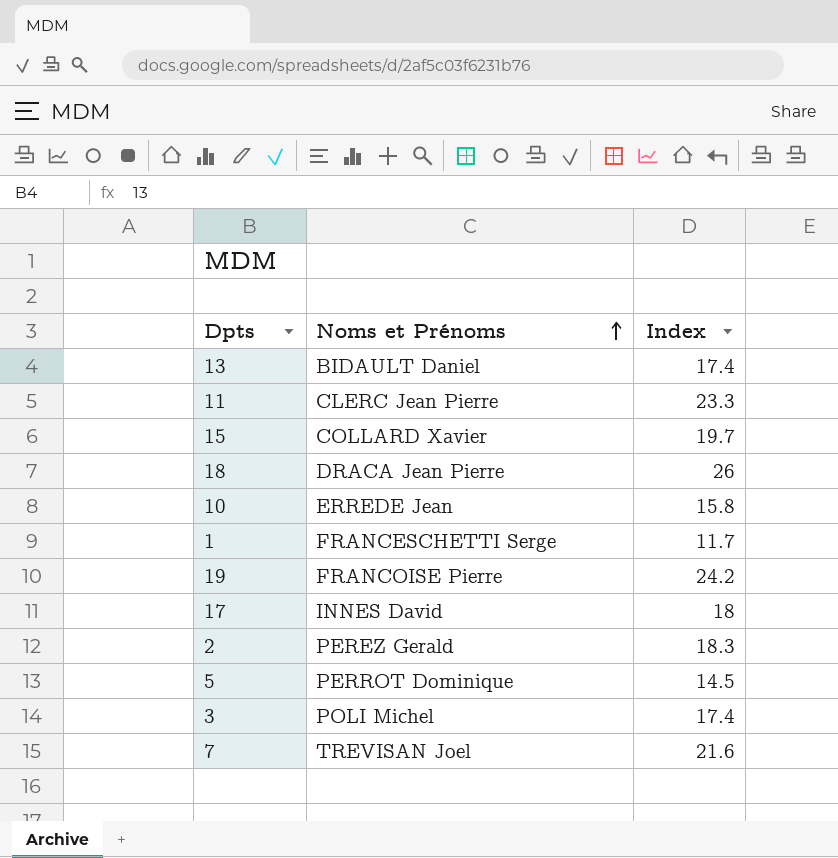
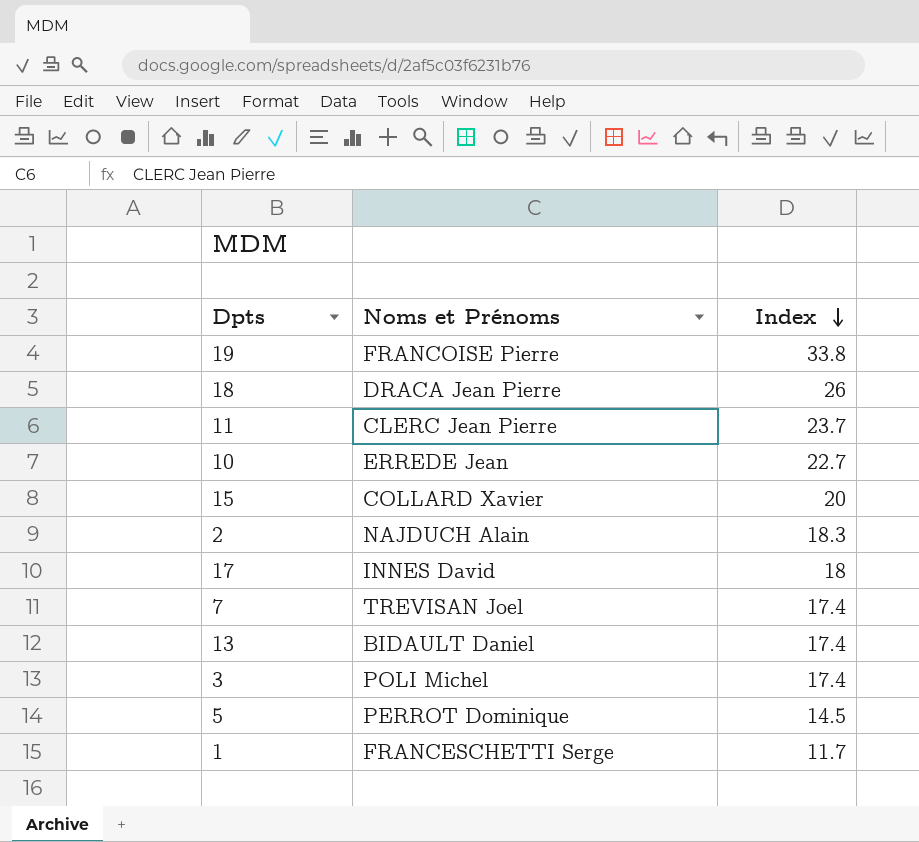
row order: Noms et Prénoms ascending -> Index descending
19 | Index: 24.2 -> 33.8
11 | Index: 23.3 -> 23.7
10 | Index: 15.8 -> 22.7
15 | Index: 19.7 -> 20
2 | Noms et Prénoms: PEREZ Gerald -> NAJDUCH Alain
7 | Index: 21.6 -> 17.4

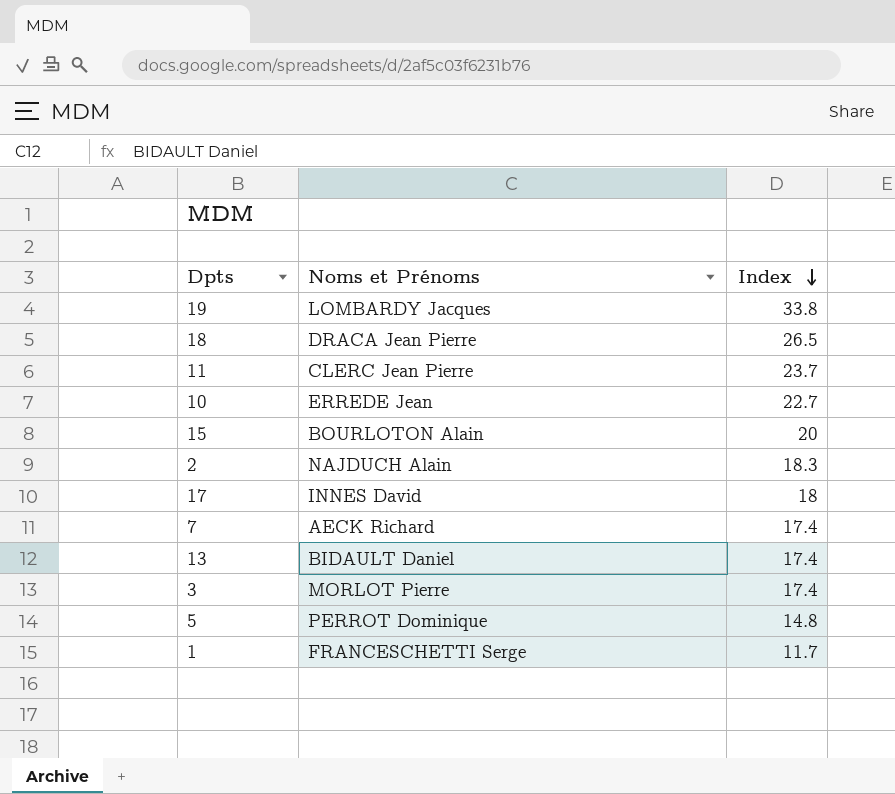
19 | Noms et Prénoms: FRANCOISE Pierre -> LOMBARDY Jacques
18 | Index: 26 -> 26.5
15 | Noms et Prénoms: COLLARD Xavier -> BOURLOTON Alain
7 | Noms et Prénoms: TREVISAN Joel -> AECK Richard
3 | Noms et Prénoms: POLI Michel -> MORLOT Pierre
5 | Index: 14.5 -> 14.8

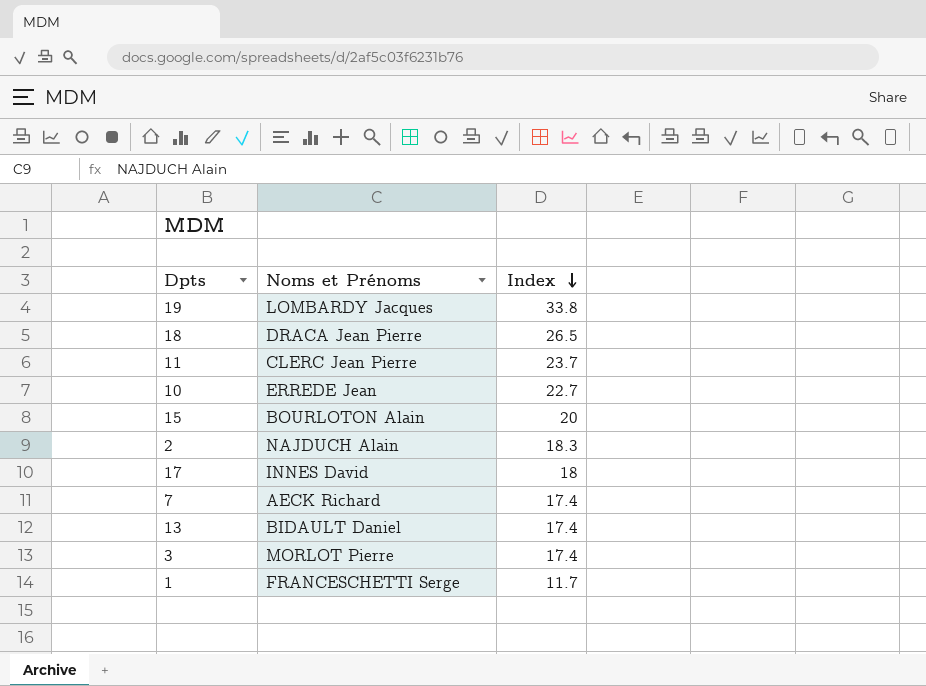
row 5: PERROT Dominique | 14.8 -> none

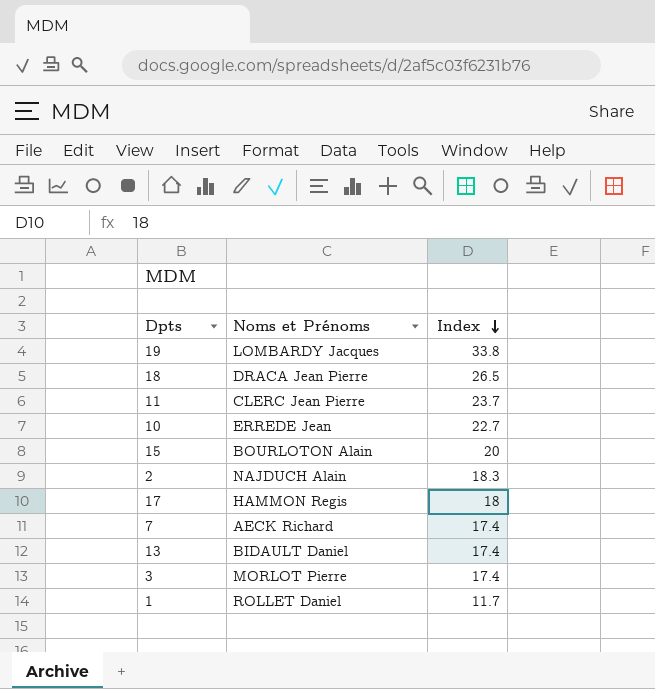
17 | Noms et Prénoms: INNES David -> HAMMON Regis
1 | Noms et Prénoms: FRANCESCHETTI Serge -> ROLLET Daniel

